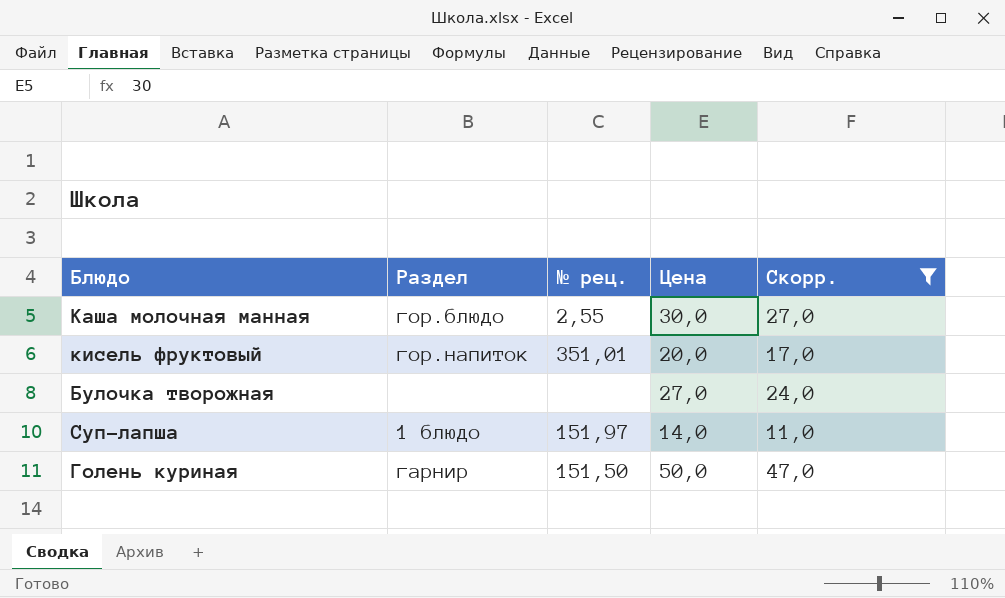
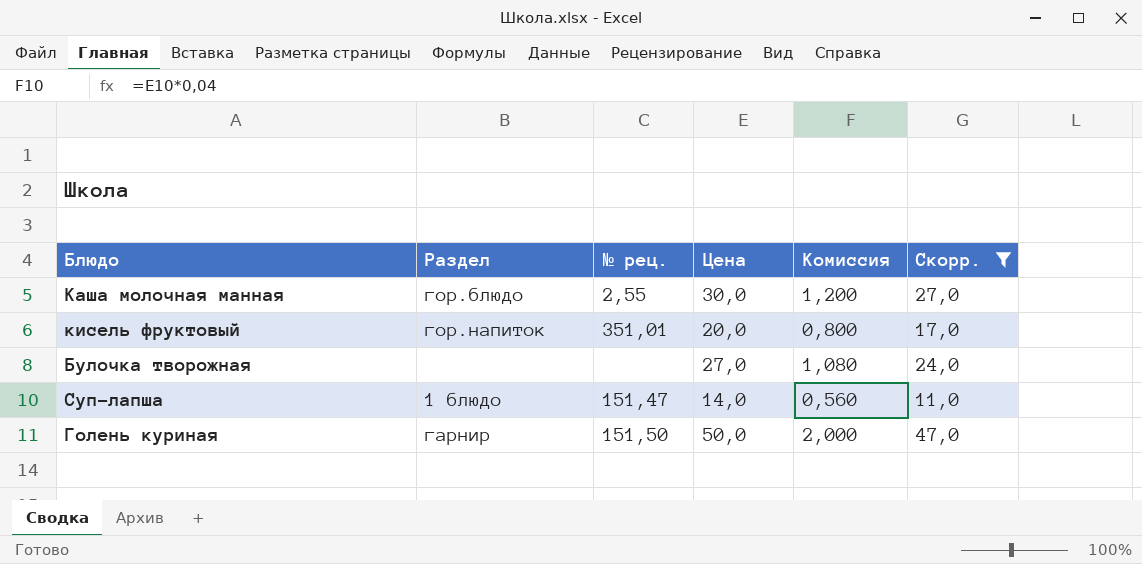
column Комиссия | formula: none -> [Цена] * 0,04
Суп-лапша | № рец.: 151,97 -> 151,47

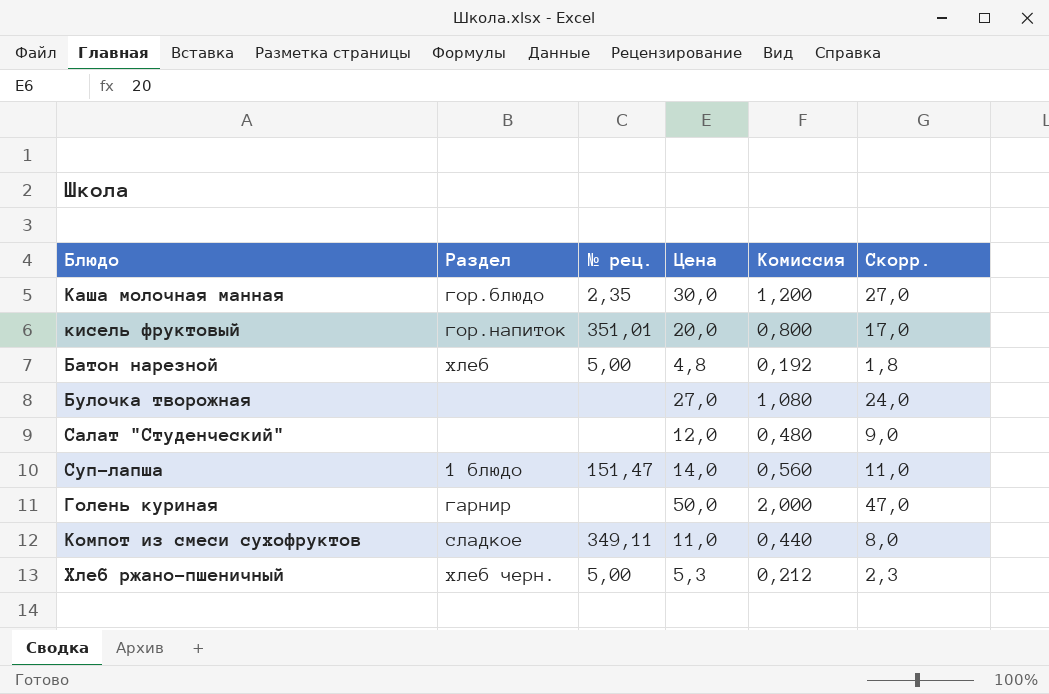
filter: Скорр. >= 11,0 -> none
Каша молочная манная | № рец.: 2,55 -> 2,35
Голень куриная | № рец.: 151,50 -> none

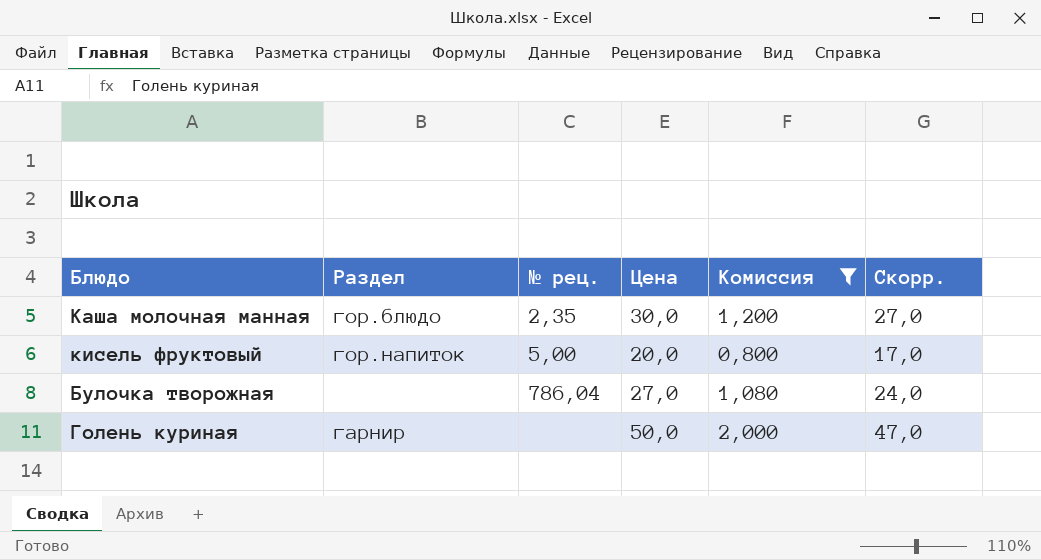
filter: none -> Комиссия >= 0,800
кисель фруктовый | № рец.: 351,01 -> 5,00
Булочка творожная | № рец.: none -> 786,04

